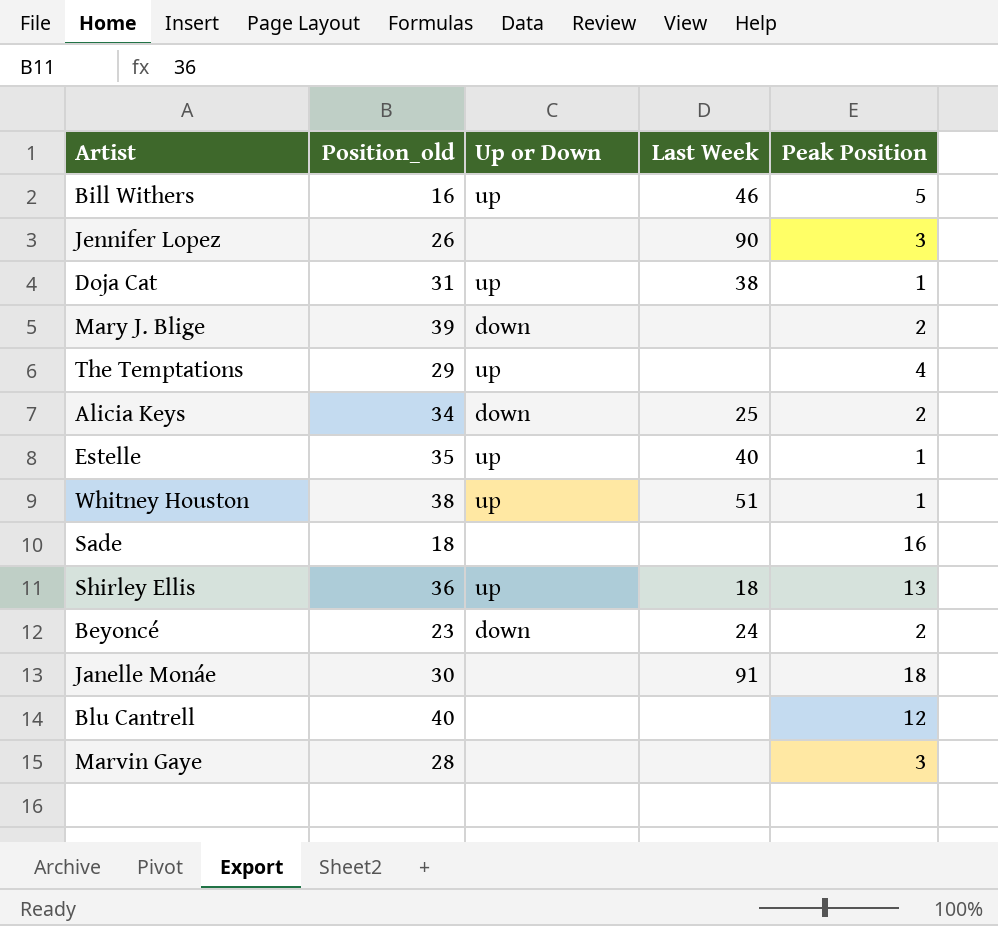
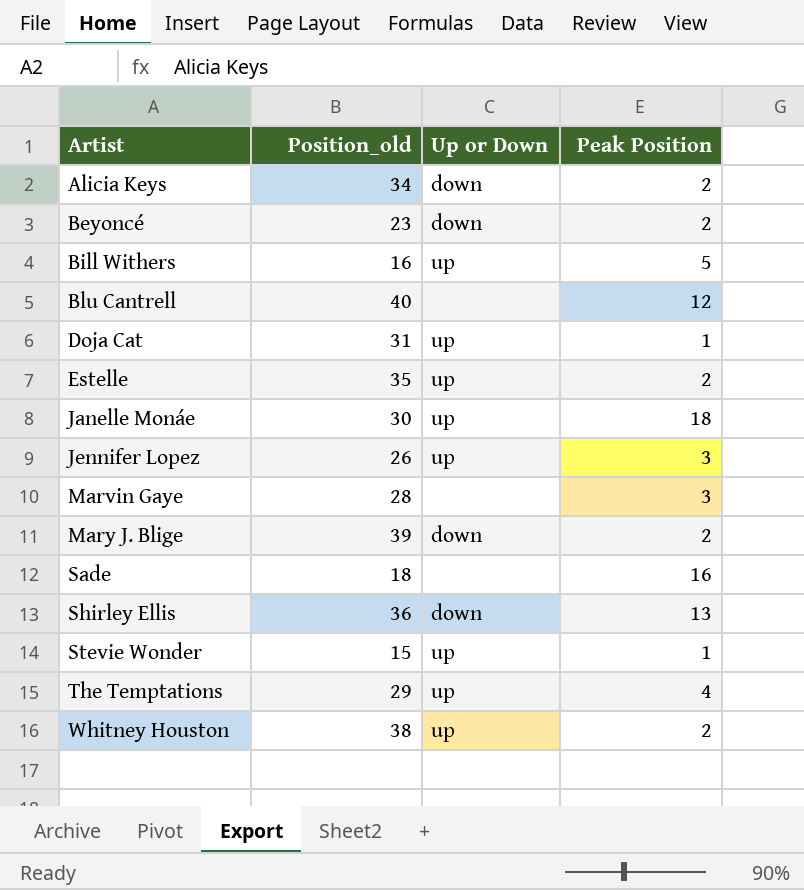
row order: none -> Artist ascending
column Last Week | position: 4 -> none
Estelle | Peak Position: 1 -> 2
Janelle Monáe | Up or Down: none -> up
Jennifer Lopez | Up or Down: none -> up
Shirley Ellis | Up or Down: up -> down
row Stevie Wonder: none -> 15 | up | 1
Whitney Houston | Peak Position: 1 -> 2

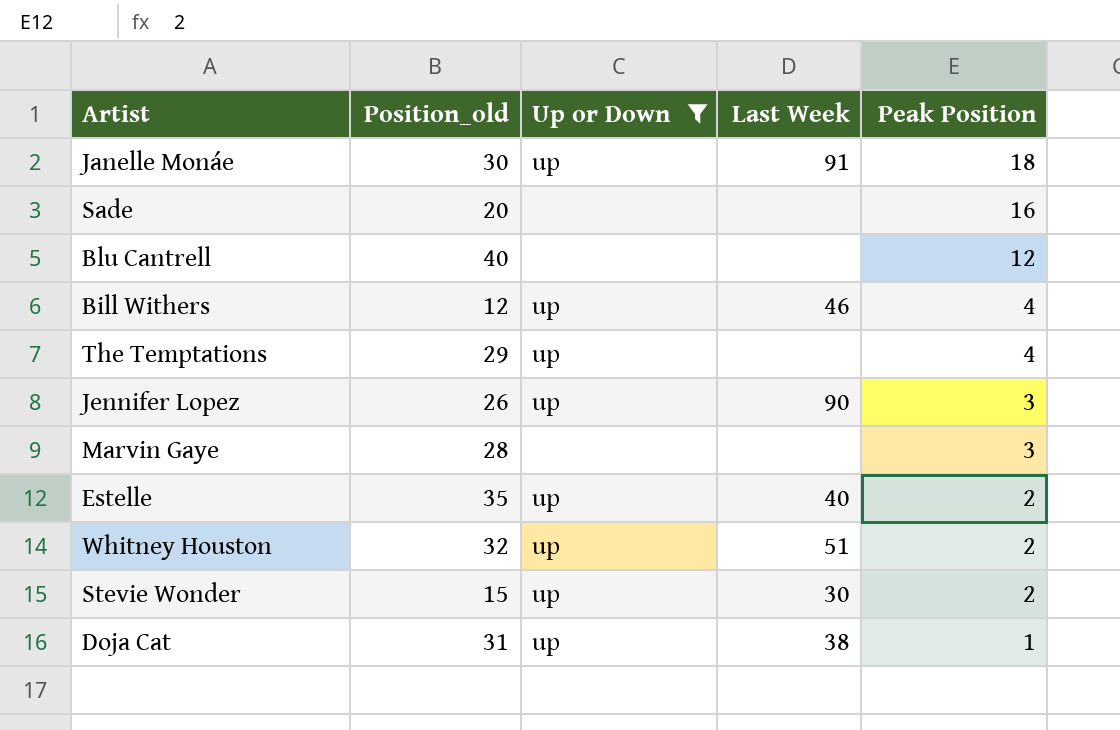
filter: none -> Up or Down != down
row order: Artist ascending -> Peak Position descending
column Last Week | position: none -> 4
Sade | Position_old: 18 -> 20
Bill Withers | Position_old: 16 -> 12
Bill Withers | Peak Position: 5 -> 4
Whitney Houston | Position_old: 38 -> 32
Stevie Wonder | Peak Position: 1 -> 2

